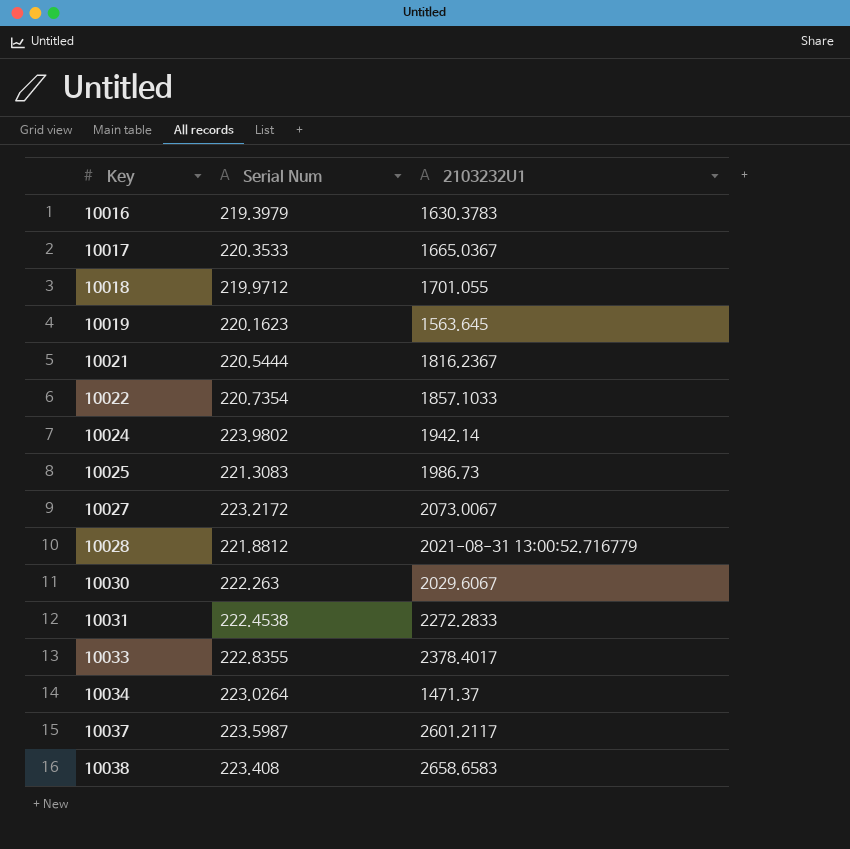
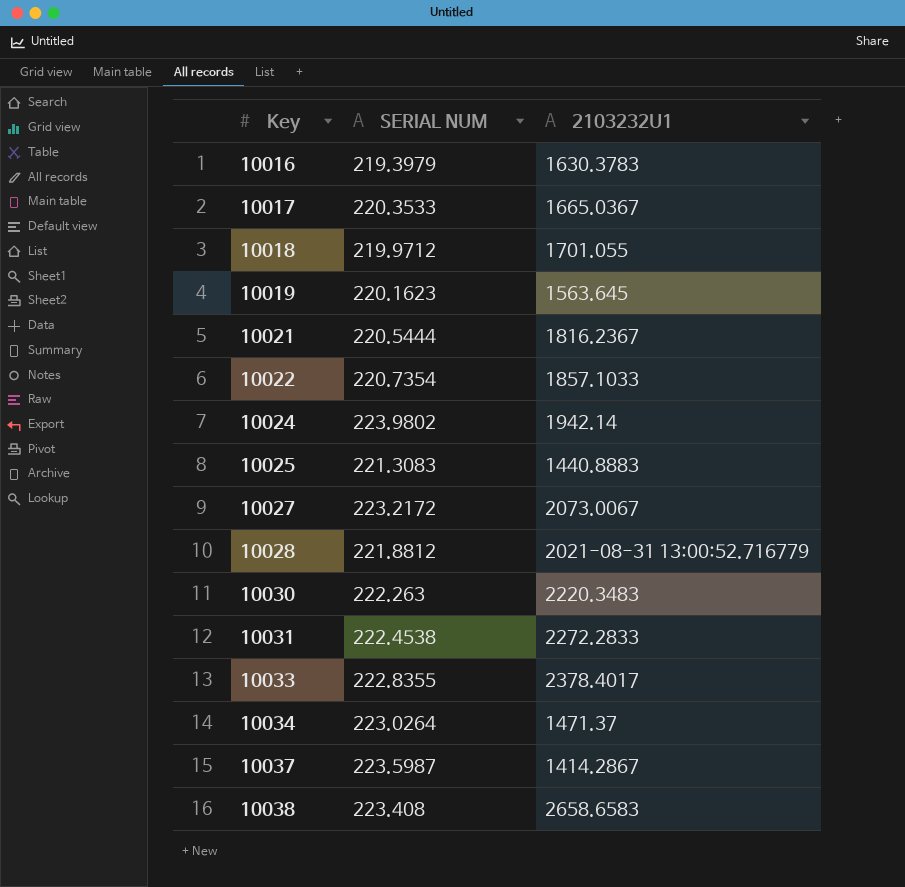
column name: Serial Num -> SERIAL NUM
10025 | 2103232U1: 1986.73 -> 1440.8883
10030 | 2103232U1: 2029.6067 -> 2220.3483
10037 | 2103232U1: 2601.2117 -> 1414.2867

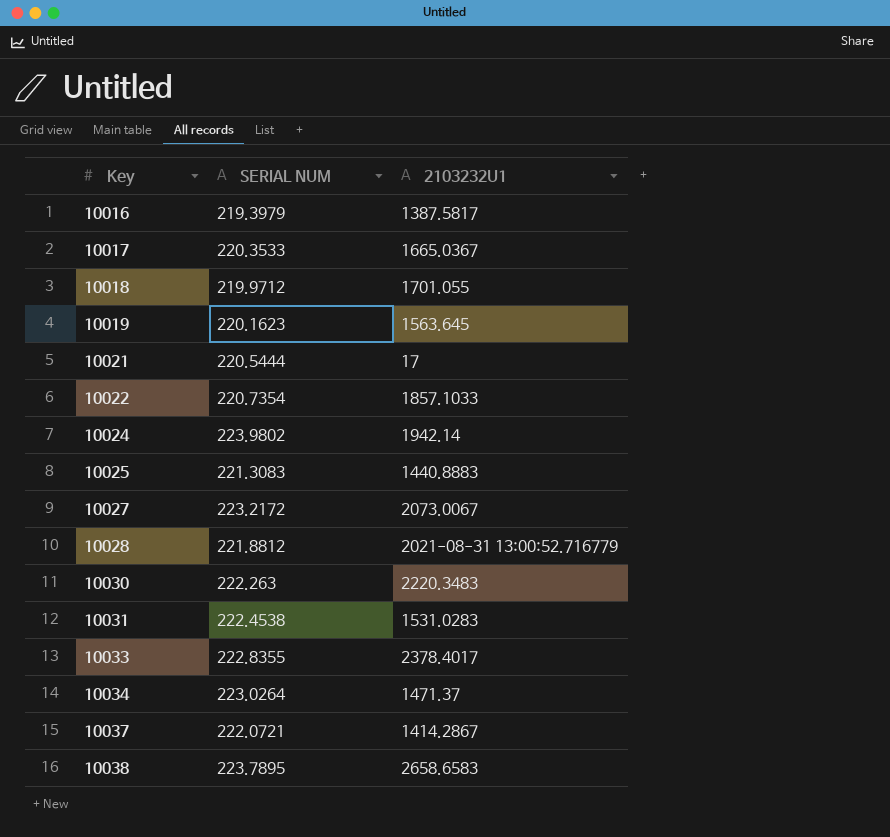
10016 | 2103232U1: 1630.3783 -> 1387.5817
10021 | 2103232U1: 1816.2367 -> 17
10031 | 2103232U1: 2272.2833 -> 1531.0283
10037 | SERIAL NUM: 223.5987 -> 222.0721
10038 | SERIAL NUM: 223.408 -> 223.7895

